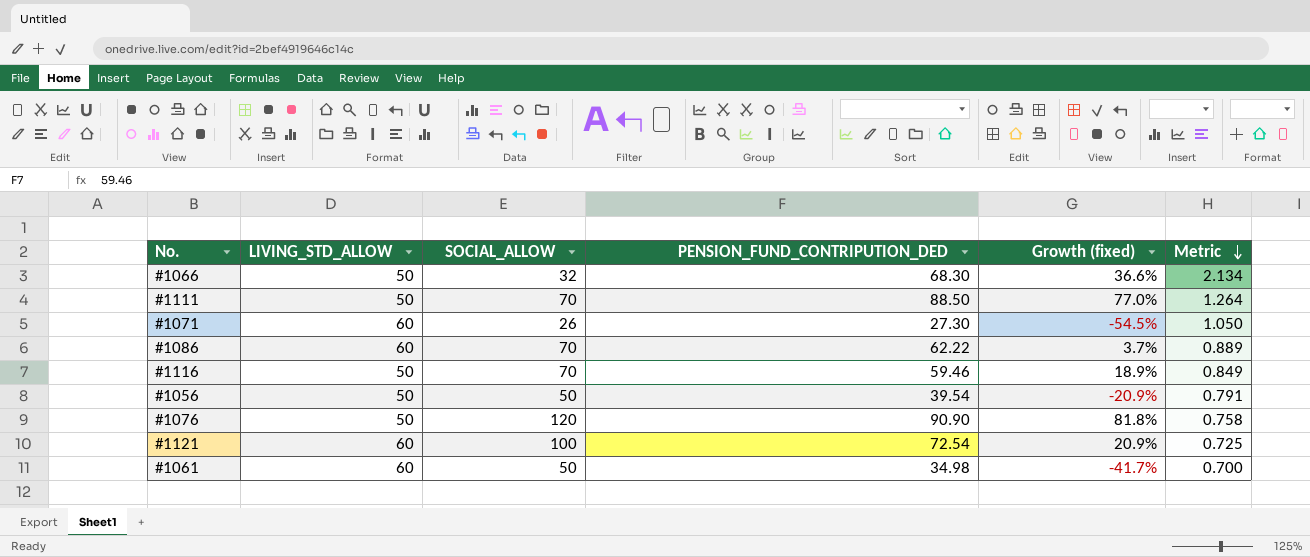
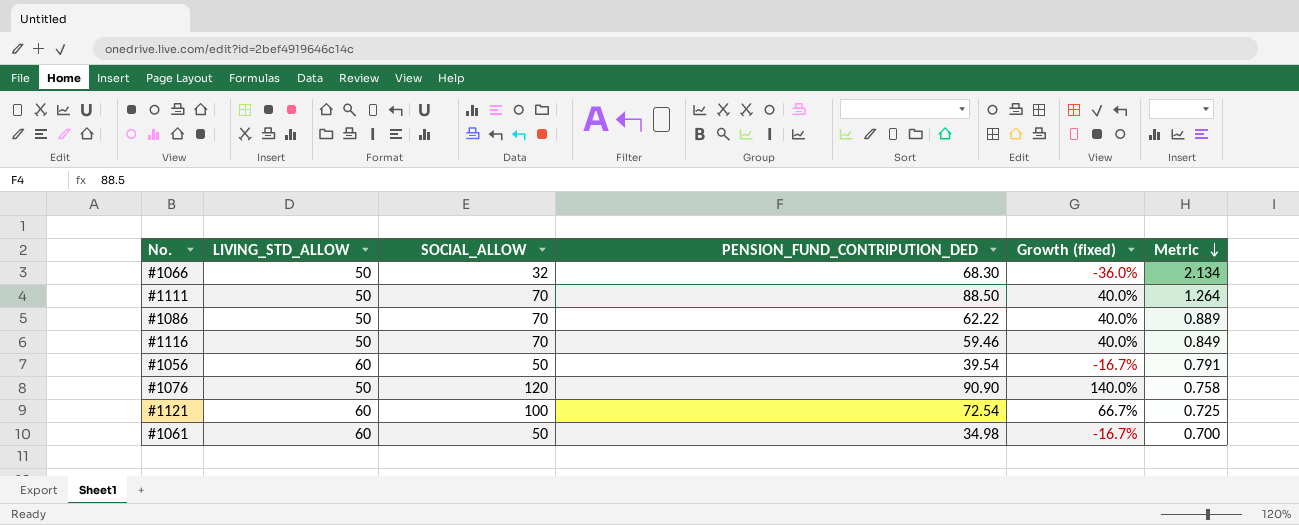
column Growth (fixed) | formula: ([PENSION_FUND_CONTRIPUTION_DED] - [LIVING_STD_ALLOW]) / [LIVING_STD_ALLOW] -> ([SOCIAL_ALLOW] - [LIVING_STD_ALLOW]) / [LIVING_STD_ALLOW]
row #1071: 60 | 26 | 27.30 | -54.5% | 1.050 -> none
#1086 | LIVING_STD_ALLOW: 60 -> 50
#1056 | LIVING_STD_ALLOW: 50 -> 60

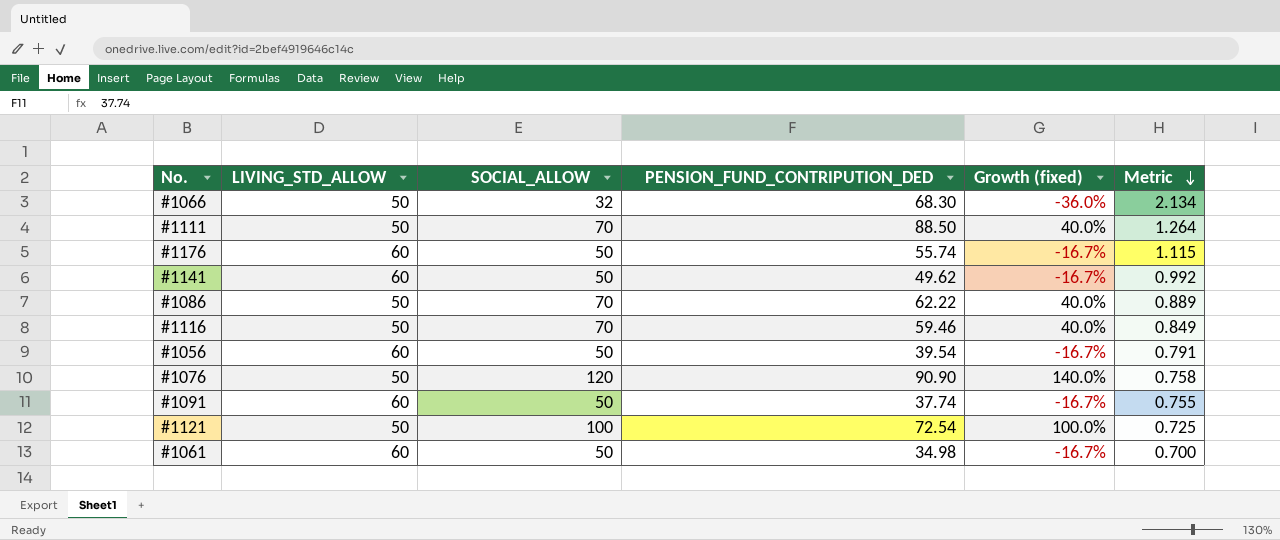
row #1176: none -> 60 | 50 | 55.74 | -16.7% | 1.115
row #1141: none -> 60 | 50 | 49.62 | -16.7% | 0.992
row #1091: none -> 60 | 50 | 37.74 | -16.7% | 0.755
#1121 | LIVING_STD_ALLOW: 60 -> 50
#1121 | Growth (fixed): 66.7% -> 100.0%

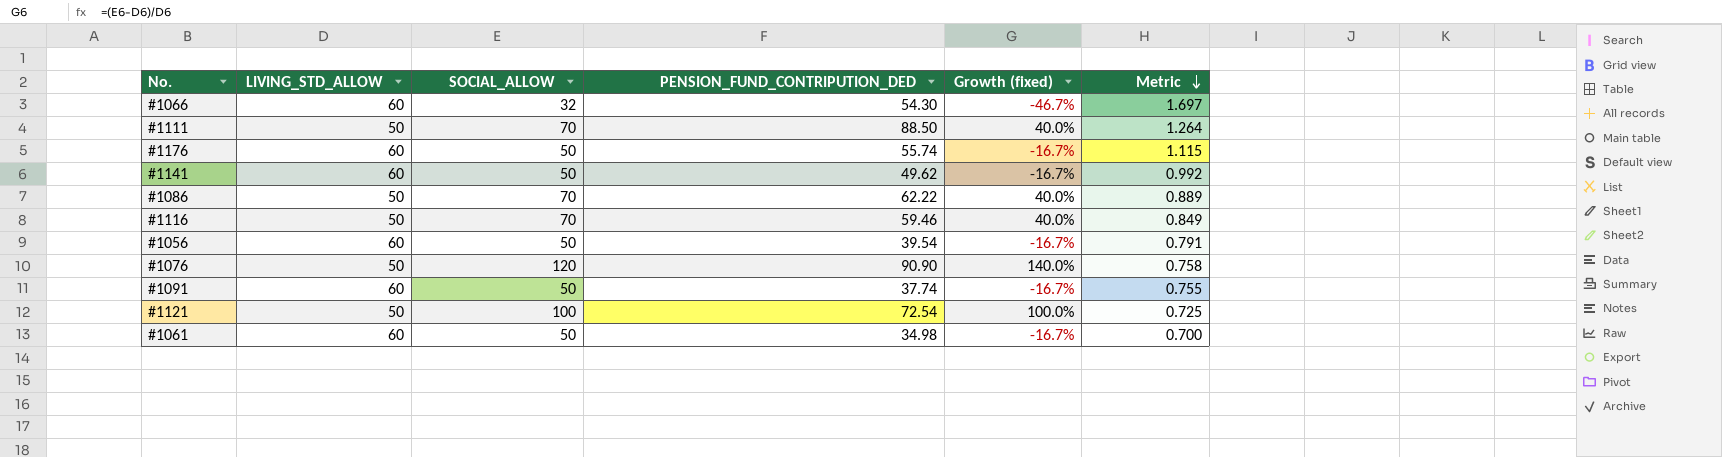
#1066 | LIVING_STD_ALLOW: 50 -> 60
#1066 | PENSION_FUND_CONTRIPUTION_DED: 68.30 -> 54.30
#1066 | Growth (fixed): -36.0% -> -46.7%
#1066 | Metric: 2.134 -> 1.697

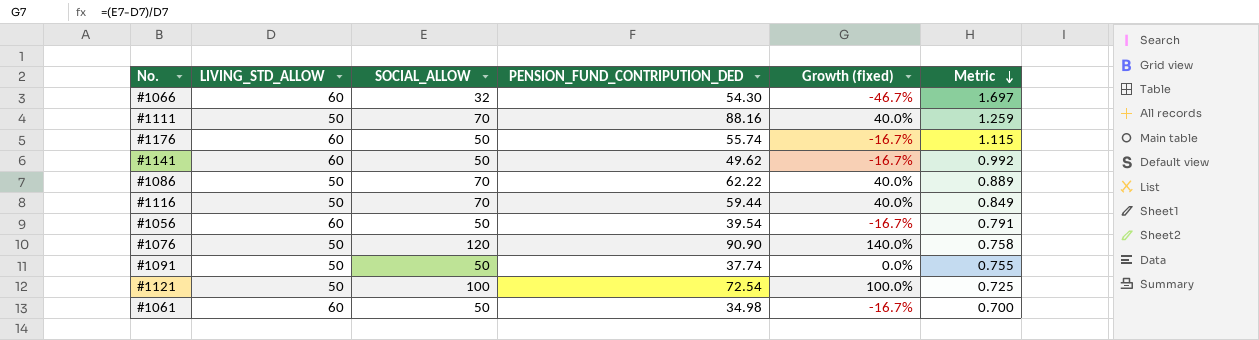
#1111 | PENSION_FUND_CONTRIPUTION_DED: 88.50 -> 88.16
#1111 | Metric: 1.264 -> 1.259
#1116 | PENSION_FUND_CONTRIPUTION_DED: 59.46 -> 59.44
#1091 | LIVING_STD_ALLOW: 60 -> 50
#1091 | Growth (fixed): -16.7% -> 0.0%

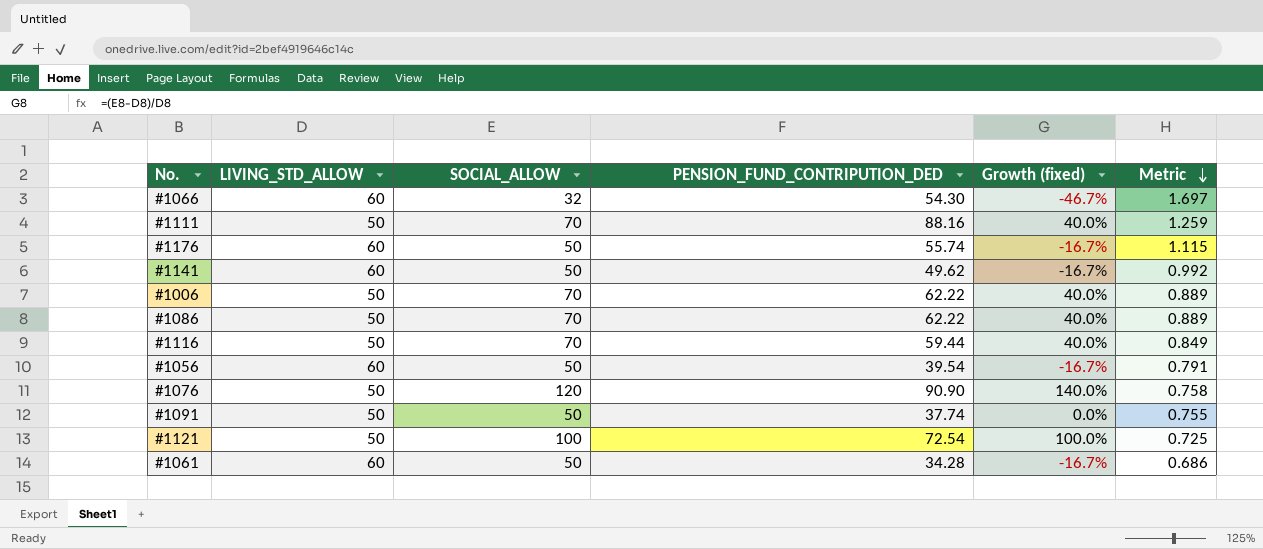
row #1006: none -> 50 | 70 | 62.22 | 40.0% | 0.889
#1061 | PENSION_FUND_CONTRIPUTION_DED: 34.98 -> 34.28
#1061 | Metric: 0.700 -> 0.686

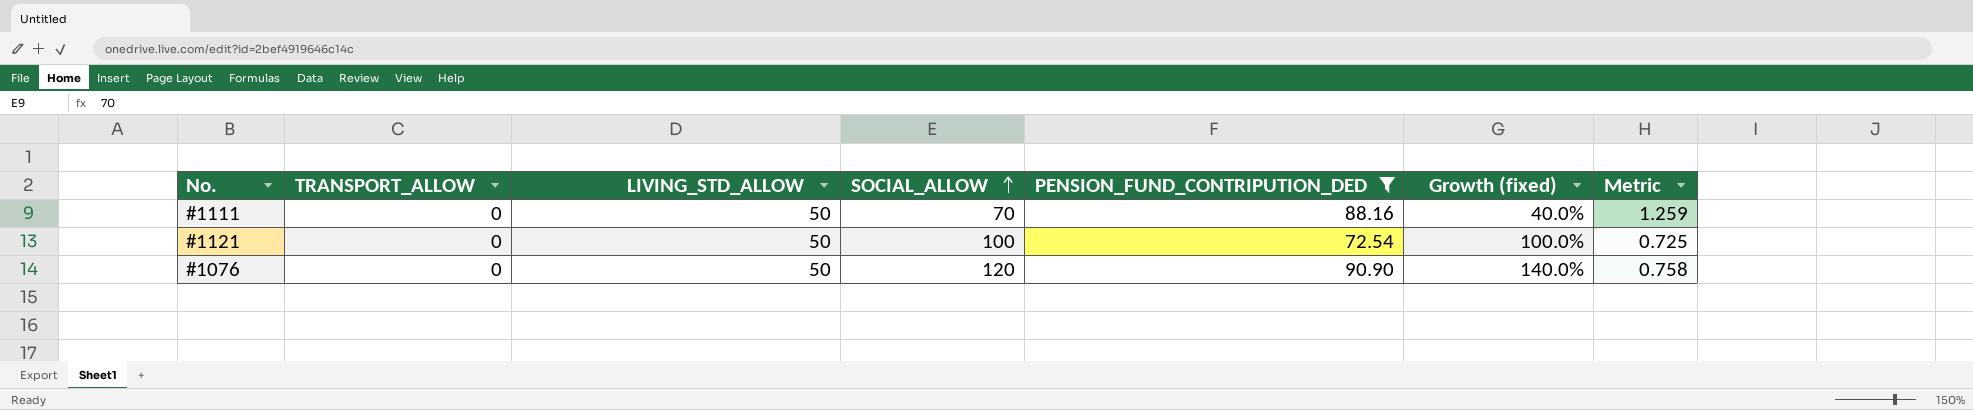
filter: none -> PENSION_FUND_CONTRIPUTION_DED >= 72.54
row order: Metric descending -> SOCIAL_ALLOW ascending
column TRANSPORT_ALLOW | position: none -> 2

